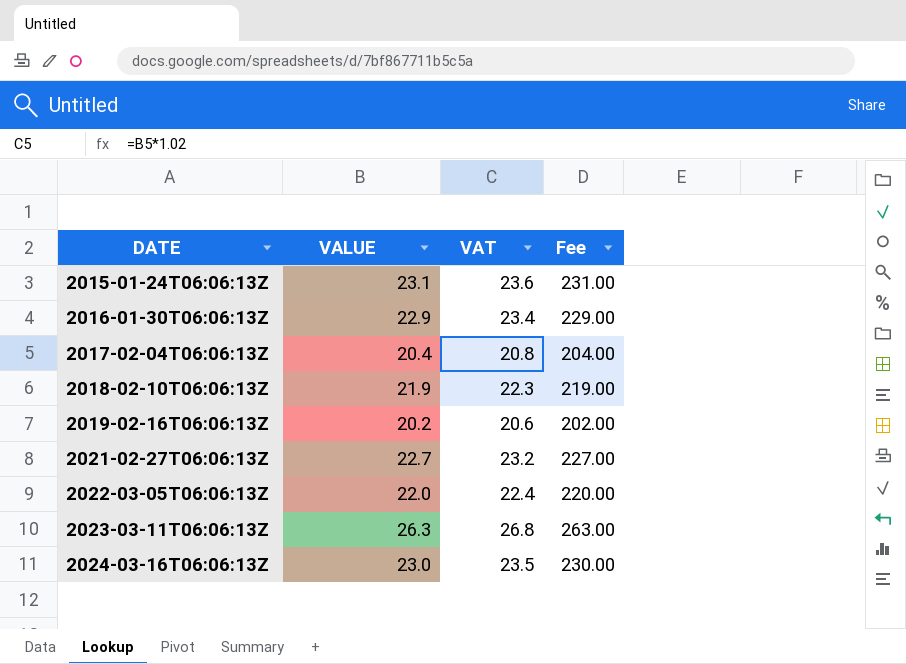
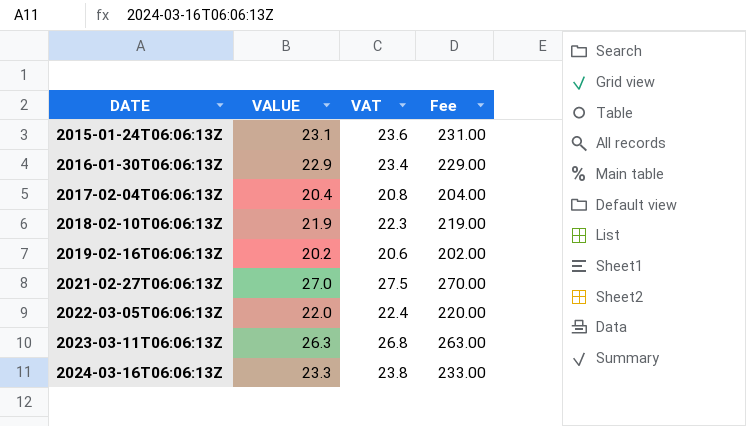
2021-02-27T06:06:13Z | VALUE: 22.7 -> 27.0
2021-02-27T06:06:13Z | VAT: 23.2 -> 27.5
2021-02-27T06:06:13Z | Fee: 227.00 -> 270.00
2024-03-16T06:06:13Z | VALUE: 23.0 -> 23.3
2024-03-16T06:06:13Z | VAT: 23.5 -> 23.8
2024-03-16T06:06:13Z | Fee: 230.00 -> 233.00

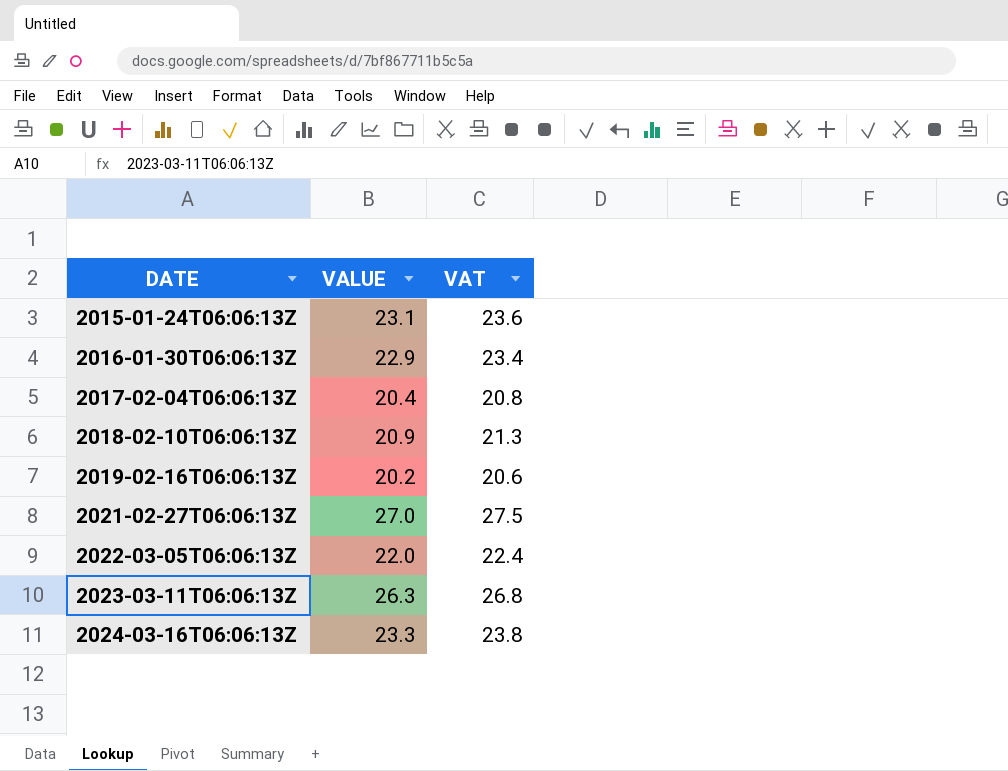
column Fee | formula: [VALUE] * 10 -> none
2018-02-10T06:06:13Z | VALUE: 21.9 -> 20.9
2018-02-10T06:06:13Z | VAT: 22.3 -> 21.3

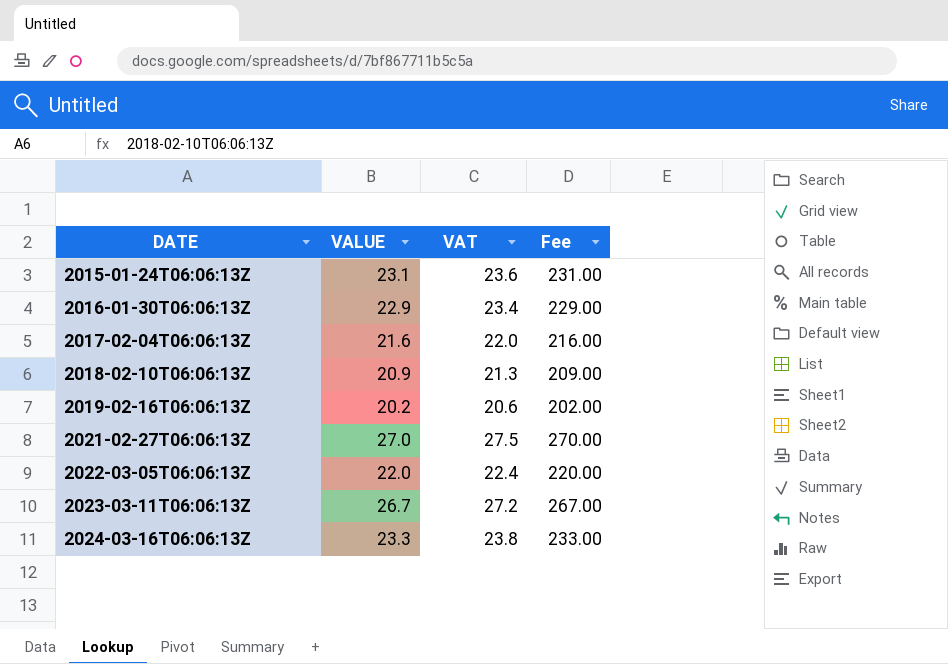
column Fee | formula: none -> [VALUE] * 10
2017-02-04T06:06:13Z | VALUE: 20.4 -> 21.6
2017-02-04T06:06:13Z | VAT: 20.8 -> 22.0
2023-03-11T06:06:13Z | VALUE: 26.3 -> 26.7
2023-03-11T06:06:13Z | VAT: 26.8 -> 27.2

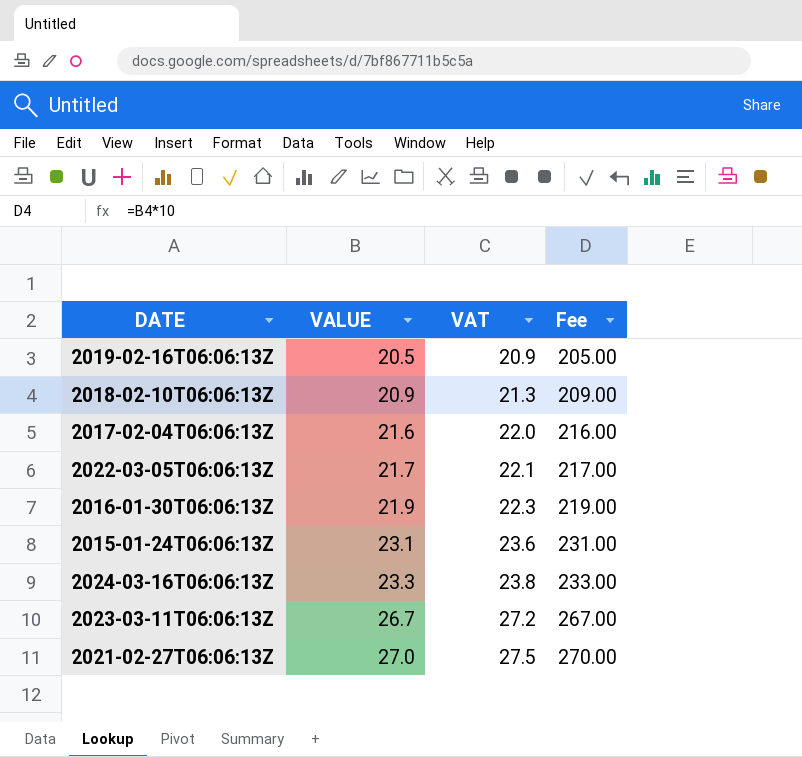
row order: DATE ascending -> VALUE ascending
2019-02-16T06:06:13Z | VALUE: 20.2 -> 20.5
2019-02-16T06:06:13Z | VAT: 20.6 -> 20.9
2019-02-16T06:06:13Z | Fee: 202.00 -> 205.00
2022-03-05T06:06:13Z | VALUE: 22.0 -> 21.7
2022-03-05T06:06:13Z | VAT: 22.4 -> 22.1
2022-03-05T06:06:13Z | Fee: 220.00 -> 217.00
2016-01-30T06:06:13Z | VALUE: 22.9 -> 21.9
2016-01-30T06:06:13Z | VAT: 23.4 -> 22.3
2016-01-30T06:06:13Z | Fee: 229.00 -> 219.00

